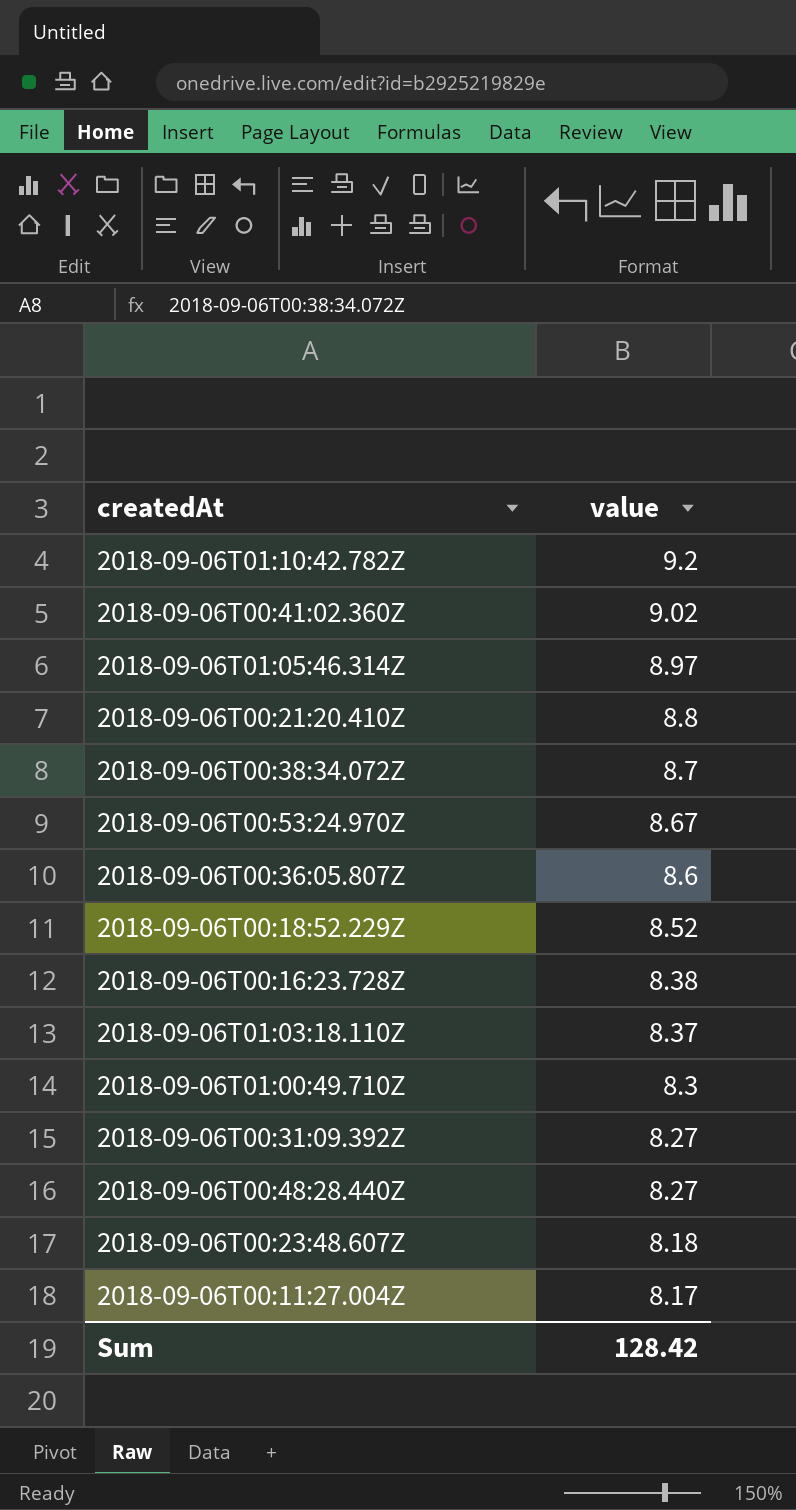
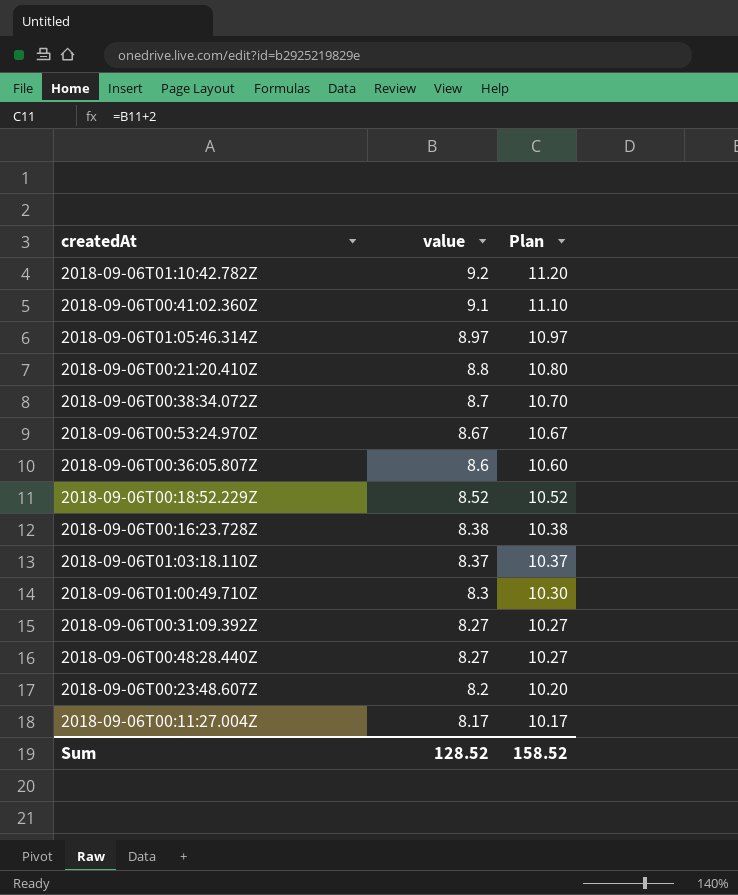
column Plan | formula: none -> [value] + 2
2018-09-06T00:41:02.360Z | value: 9.02 -> 9.1
2018-09-06T00:23:48.607Z | value: 8.18 -> 8.2
Sum | value: 128.42 -> 128.52

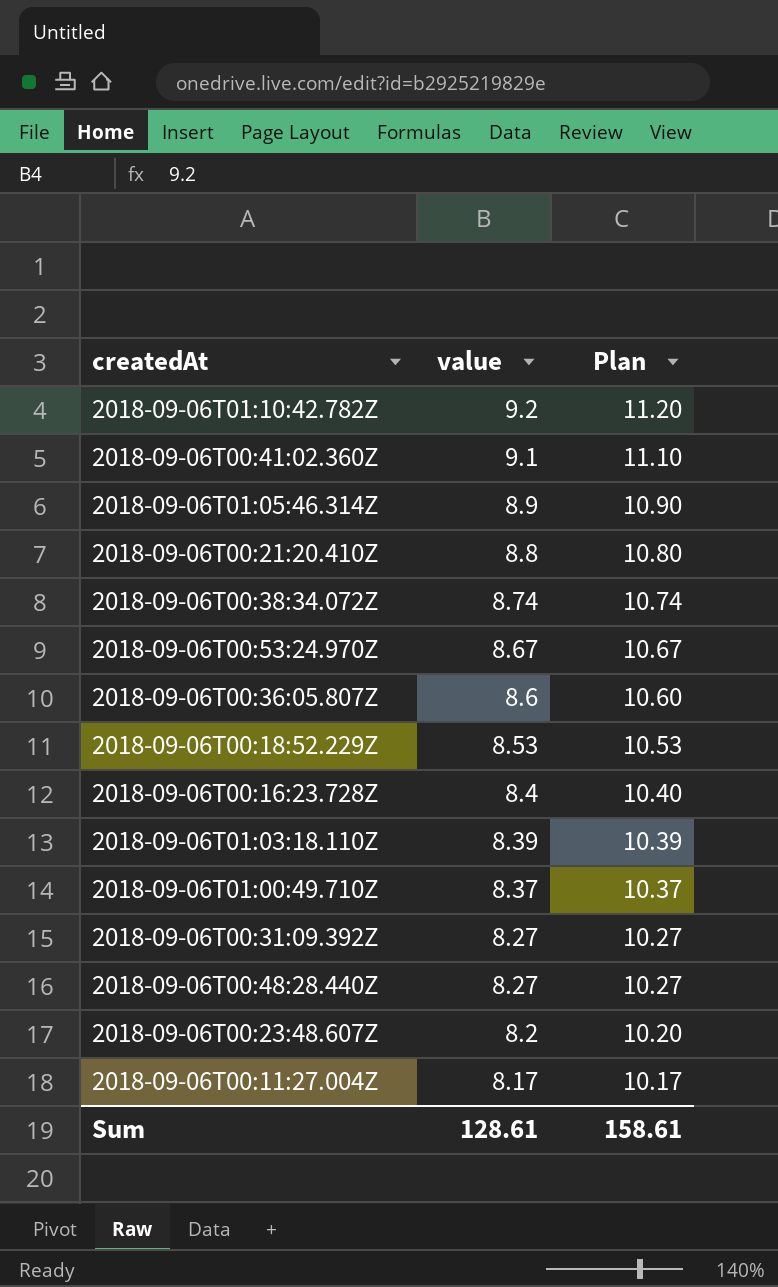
2018-09-06T01:05:46.314Z | value: 8.97 -> 8.9
2018-09-06T01:05:46.314Z | Plan: 10.97 -> 10.90
2018-09-06T00:38:34.072Z | value: 8.7 -> 8.74
2018-09-06T00:38:34.072Z | Plan: 10.70 -> 10.74
2018-09-06T00:18:52.229Z | value: 8.52 -> 8.53
2018-09-06T00:18:52.229Z | Plan: 10.52 -> 10.53
2018-09-06T00:16:23.728Z | value: 8.38 -> 8.4
2018-09-06T00:16:23.728Z | Plan: 10.38 -> 10.40
2018-09-06T01:03:18.110Z | value: 8.37 -> 8.39
2018-09-06T01:03:18.110Z | Plan: 10.37 -> 10.39
2018-09-06T01:00:49.710Z | value: 8.3 -> 8.37
2018-09-06T01:00:49.710Z | Plan: 10.30 -> 10.37
Sum | value: 128.52 -> 128.61
Sum | Plan: 158.52 -> 158.61

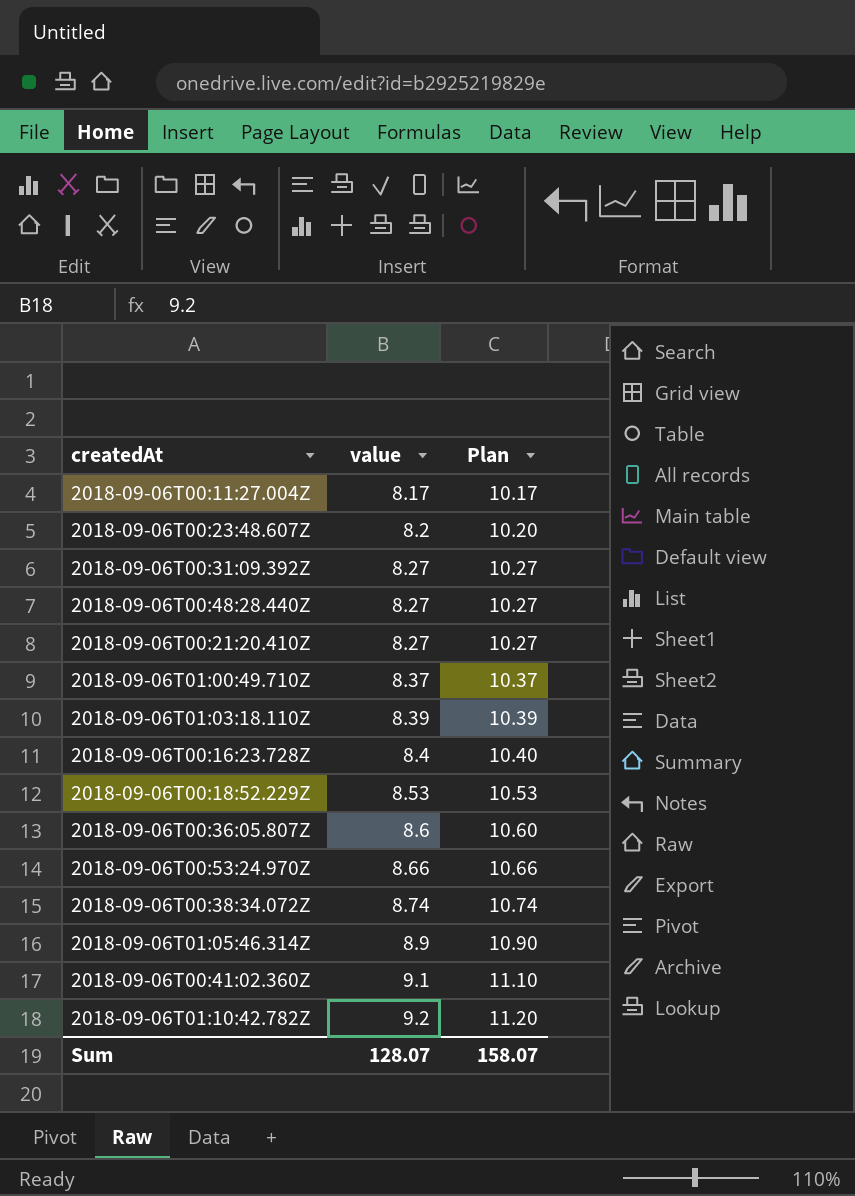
row order: value descending -> value ascending
2018-09-06T00:21:20.410Z | value: 8.8 -> 8.27
2018-09-06T00:21:20.410Z | Plan: 10.80 -> 10.27
2018-09-06T00:53:24.970Z | value: 8.67 -> 8.66
2018-09-06T00:53:24.970Z | Plan: 10.67 -> 10.66
Sum | value: 128.61 -> 128.07
Sum | Plan: 158.61 -> 158.07

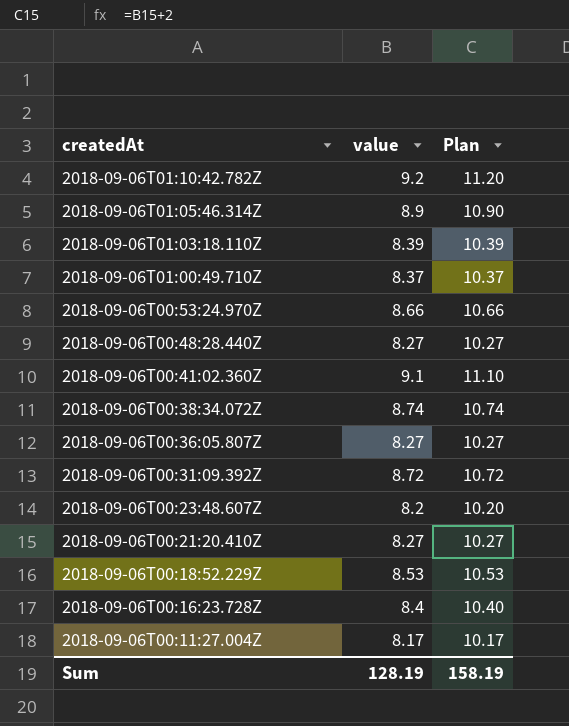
row order: value ascending -> createdAt descending
2018-09-06T00:36:05.807Z | value: 8.6 -> 8.27
2018-09-06T00:36:05.807Z | Plan: 10.60 -> 10.27
2018-09-06T00:31:09.392Z | value: 8.27 -> 8.72
2018-09-06T00:31:09.392Z | Plan: 10.27 -> 10.72
Sum | value: 128.07 -> 128.19
Sum | Plan: 158.07 -> 158.19

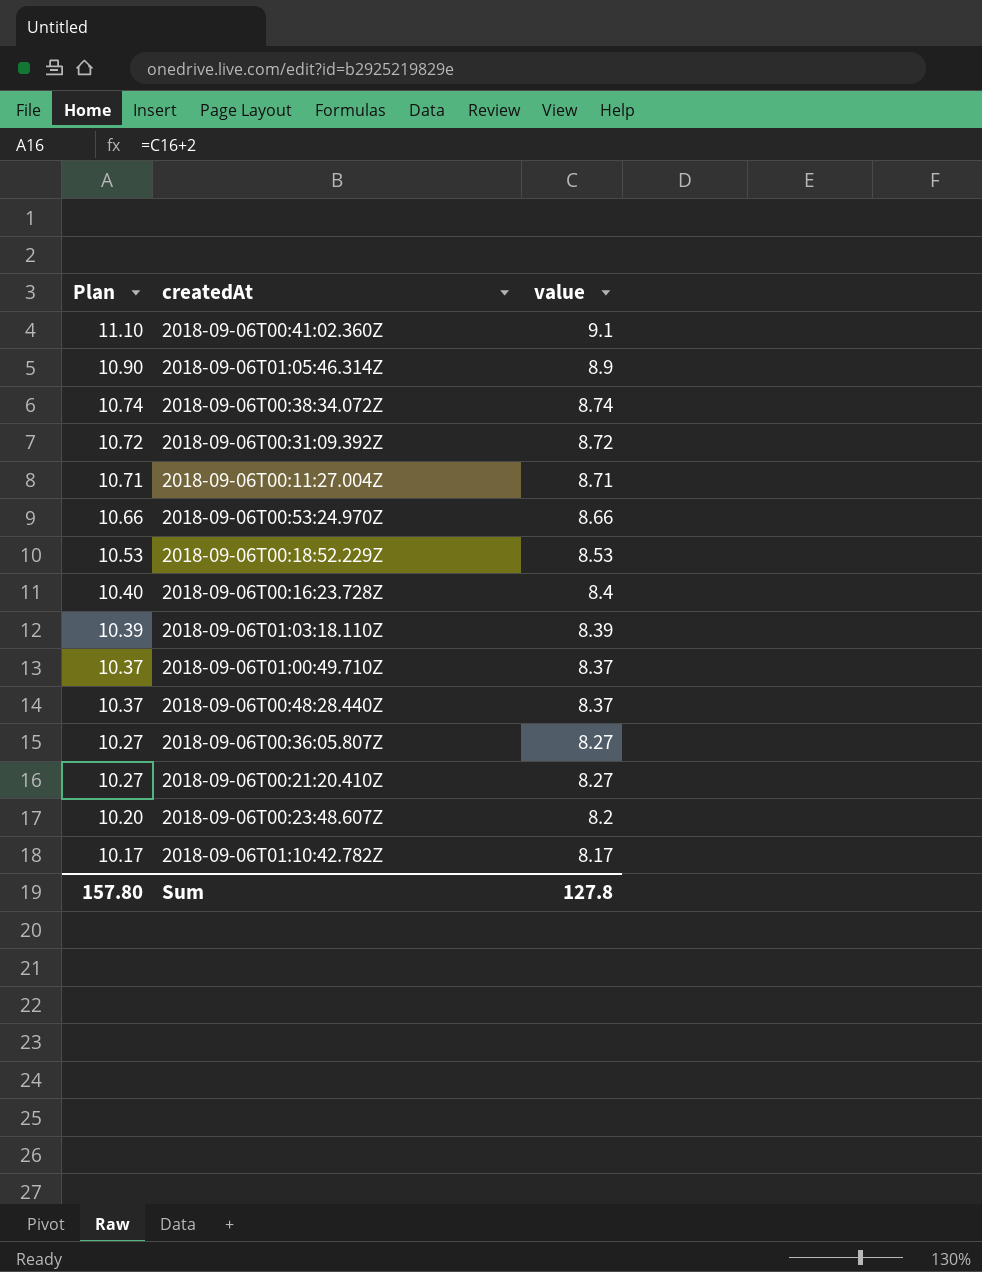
row order: createdAt descending -> Plan descending
column Plan | position: 3 -> 1
2018-09-06T00:11:27.004Z | Plan: 10.17 -> 10.71
2018-09-06T00:11:27.004Z | value: 8.17 -> 8.71
2018-09-06T00:48:28.440Z | Plan: 10.27 -> 10.37
2018-09-06T00:48:28.440Z | value: 8.27 -> 8.37
2018-09-06T01:10:42.782Z | Plan: 11.20 -> 10.17
2018-09-06T01:10:42.782Z | value: 9.2 -> 8.17
Sum | Plan: 158.19 -> 157.80
Sum | value: 128.19 -> 127.8

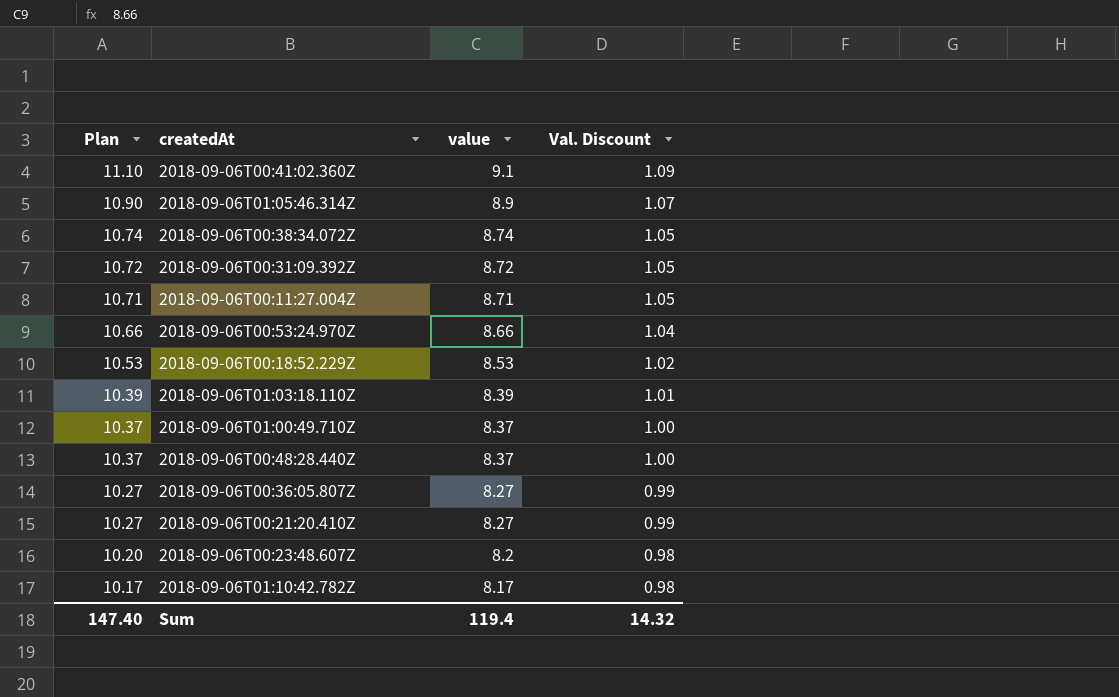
column Val. Discount | formula: none -> [value] * 0.12
row 2018-09-06T00:16:23.728Z: 10.40 | 8.4 -> none
Sum | Plan: 157.80 -> 147.40
Sum | value: 127.8 -> 119.4

